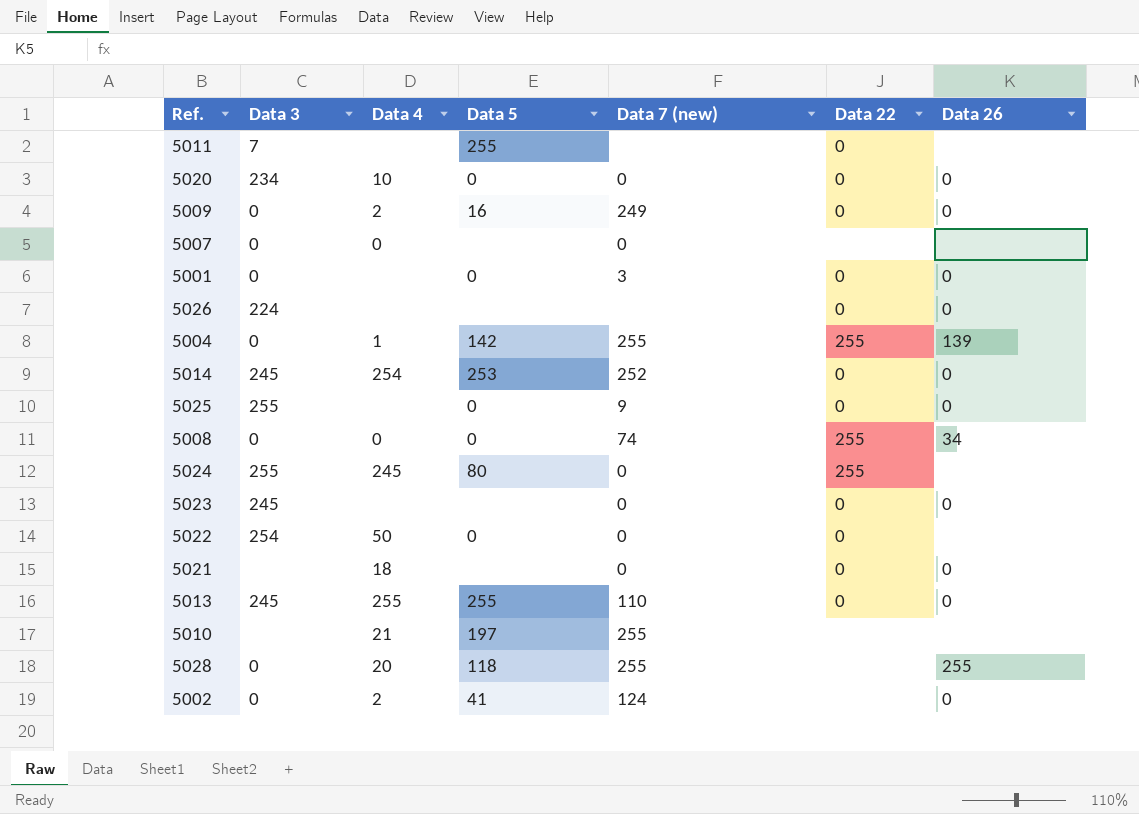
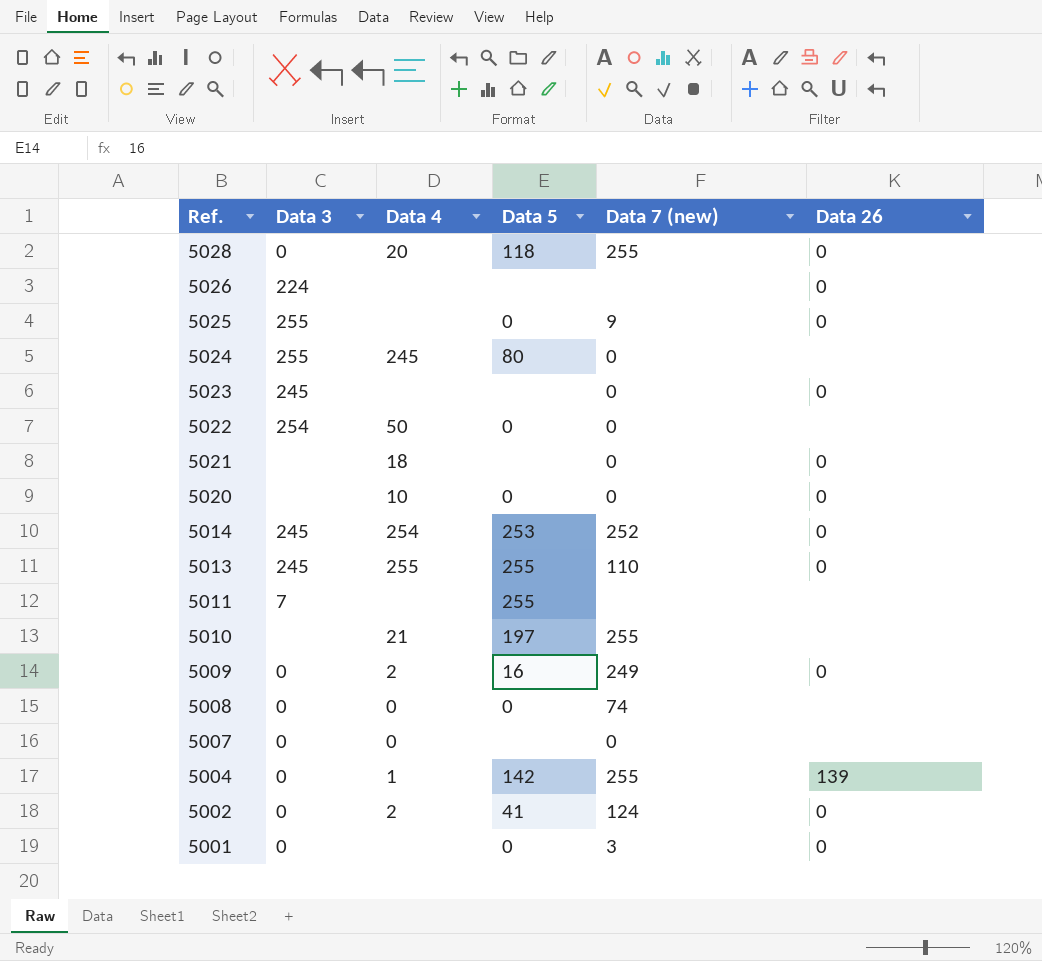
row order: none -> Ref. descending
column Data 22 | position: 6 -> none
5028 | Data 26: 255 -> 0
5020 | Data 3: 234 -> none
5008 | Data 26: 34 -> none

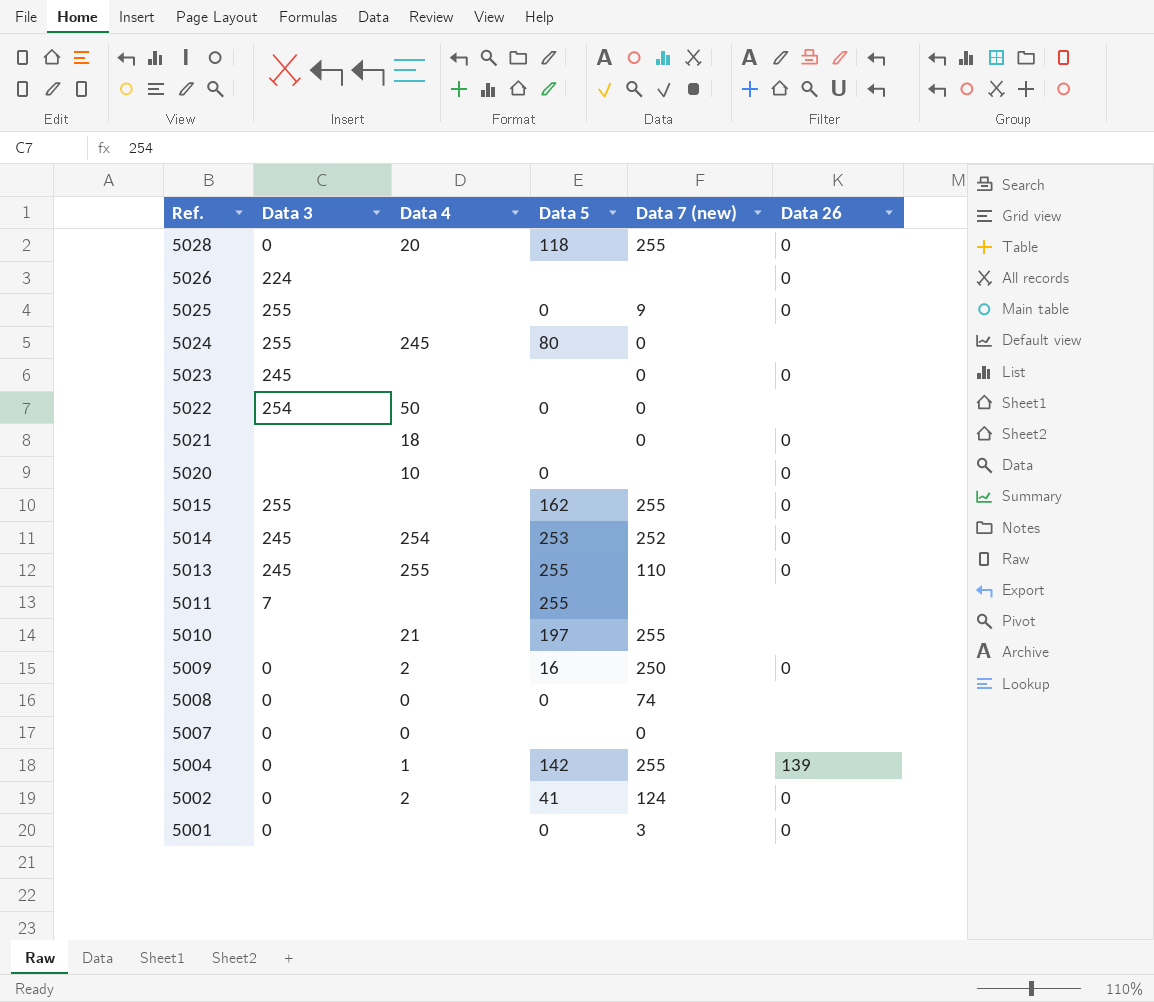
5020 | Data 7 (new): 0 -> none
row 5015: none -> 255 | none | 162 | 255 | 0
5009 | Data 7 (new): 249 -> 250

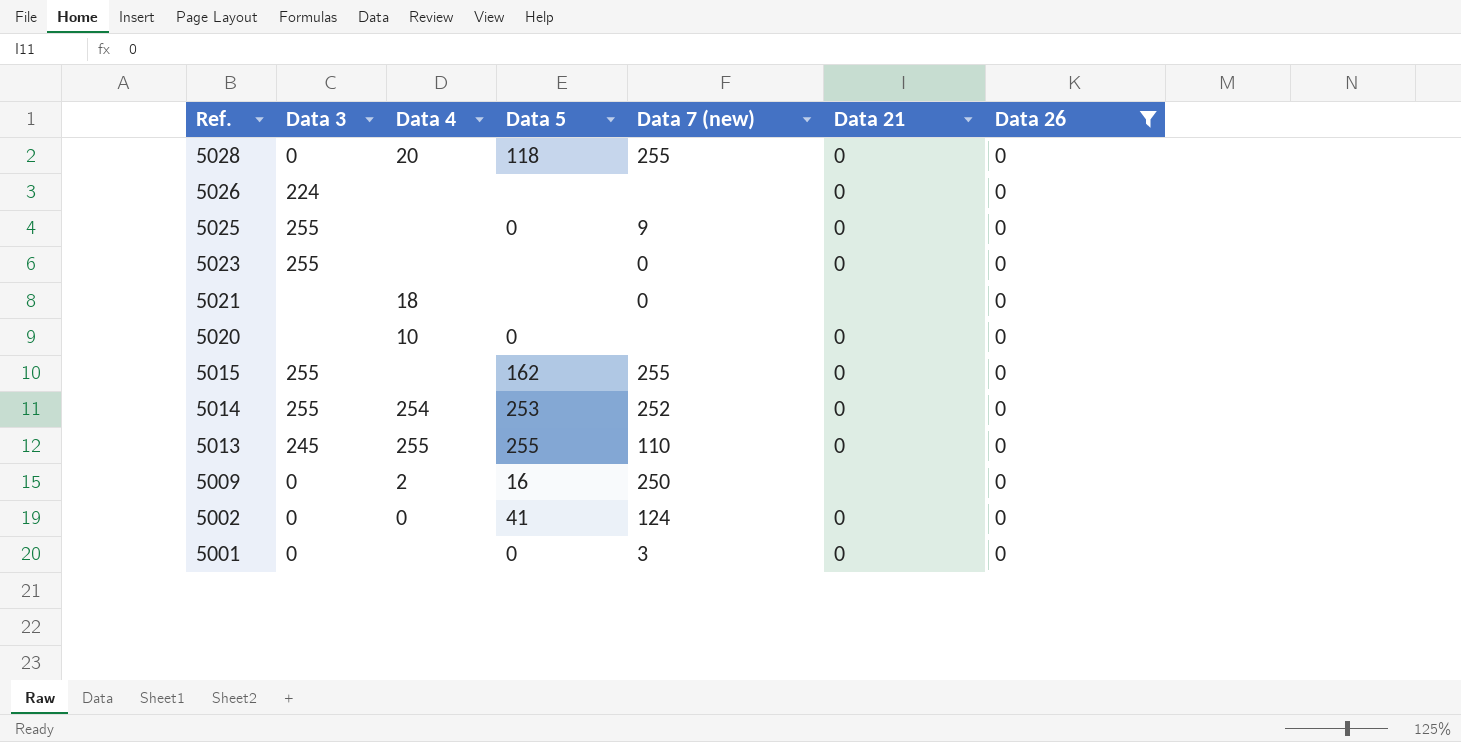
filter: none -> Data 26 = 0
column Data 21 | position: none -> 6
5023 | Data 3: 245 -> 255
5014 | Data 3: 245 -> 255
5002 | Data 4: 2 -> 0

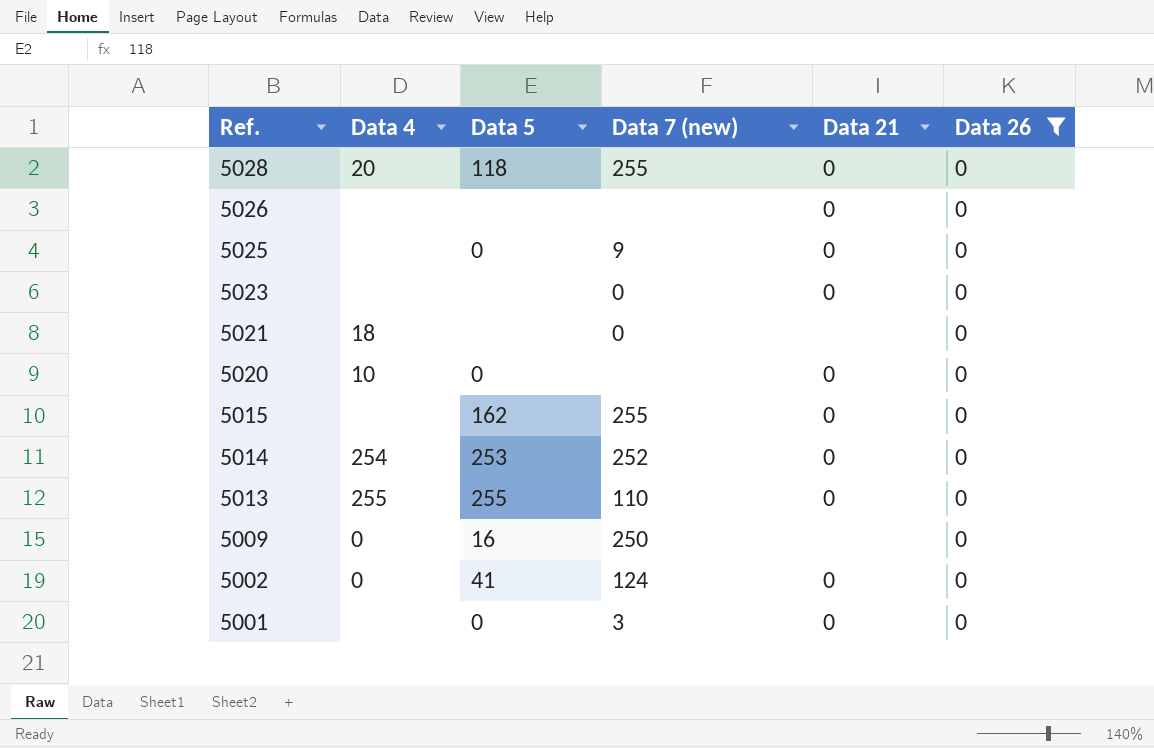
column Data 3 | position: 2 -> none
5009 | Data 4: 2 -> 0

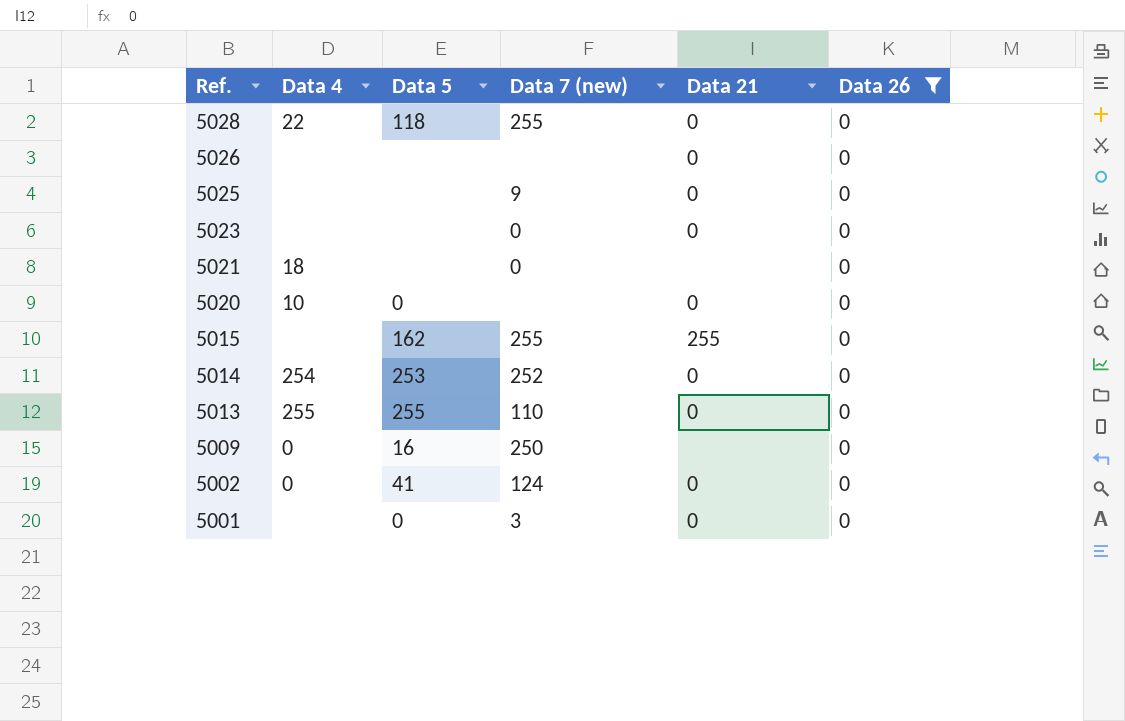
5028 | Data 4: 20 -> 22
5025 | Data 5: 0 -> none
5015 | Data 21: 0 -> 255

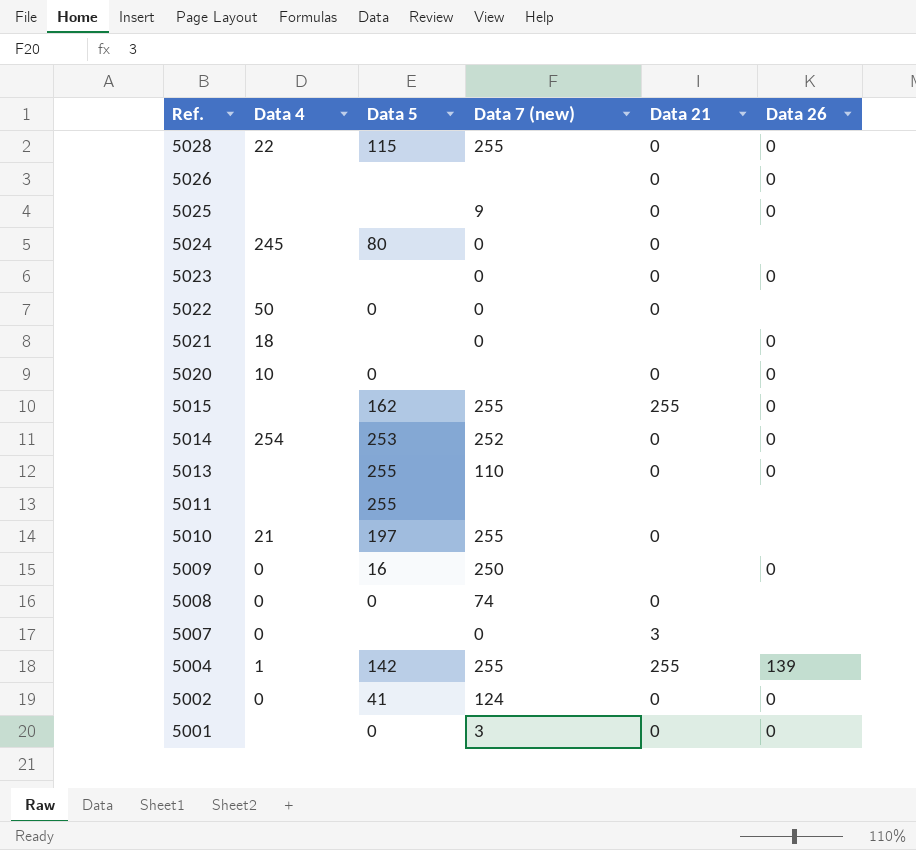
filter: Data 26 = 0 -> none
5028 | Data 5: 118 -> 115
5013 | Data 4: 255 -> none

